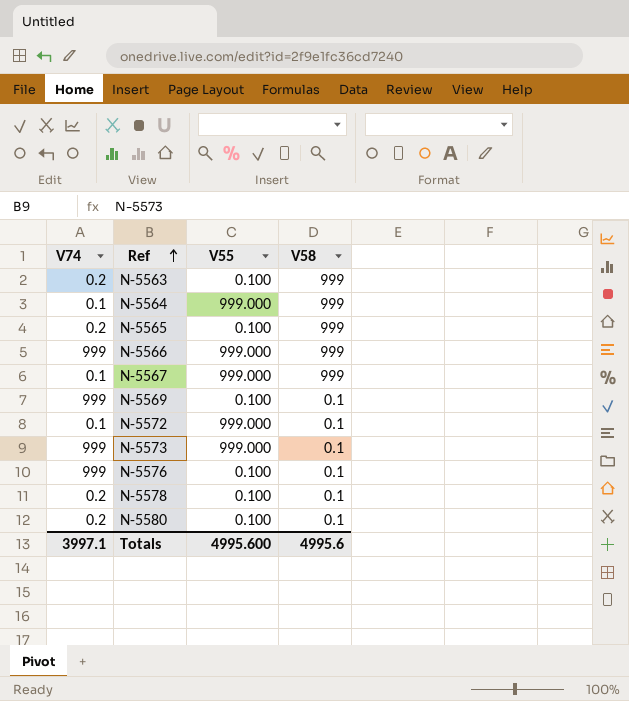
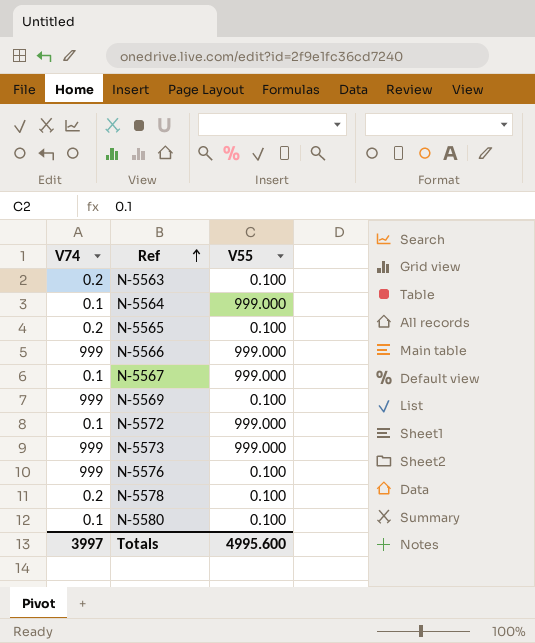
column V58 | position: 4 -> none
N-5580 | V74: 0.2 -> 0.1
Totals | V74: 3997.1 -> 3997

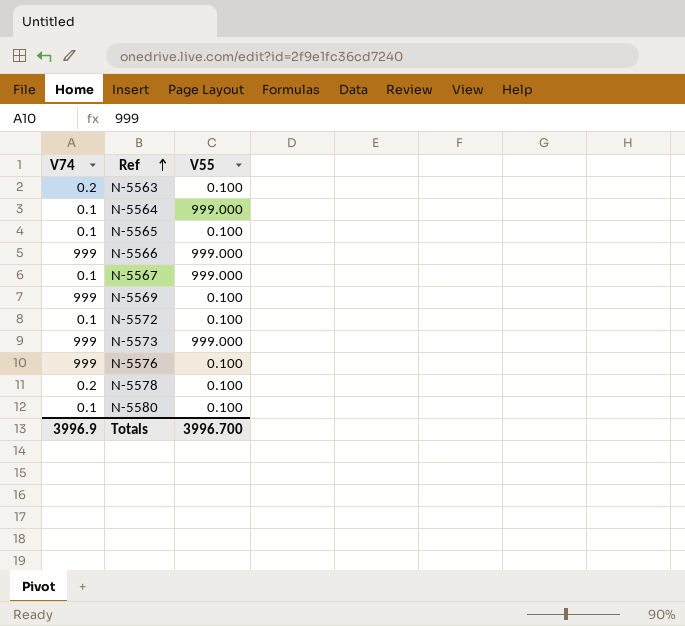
N-5565 | V74: 0.2 -> 0.1
N-5572 | V55: 999.000 -> 0.100
Totals | V74: 3997 -> 3996.9
Totals | V55: 4995.600 -> 3996.700

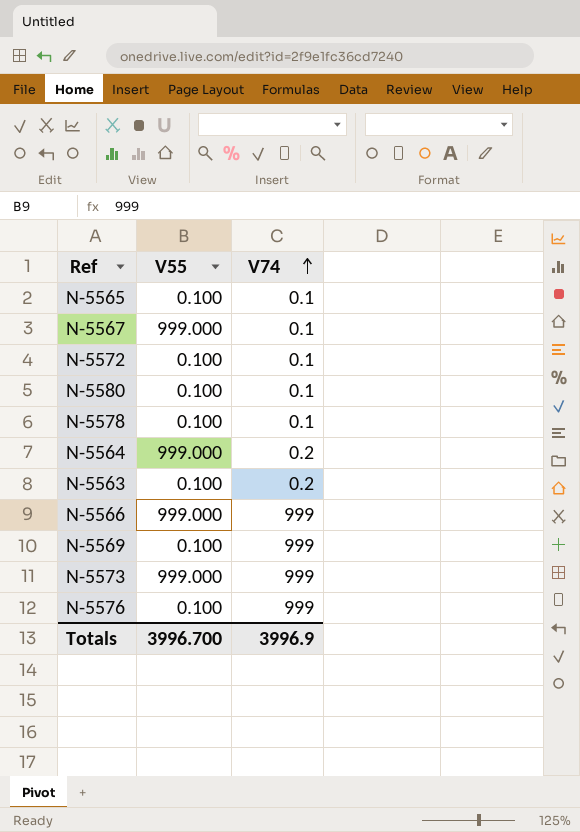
row order: Ref ascending -> V74 ascending
column V74 | position: 1 -> 3
N-5578 | V74: 0.2 -> 0.1
N-5564 | V74: 0.1 -> 0.2

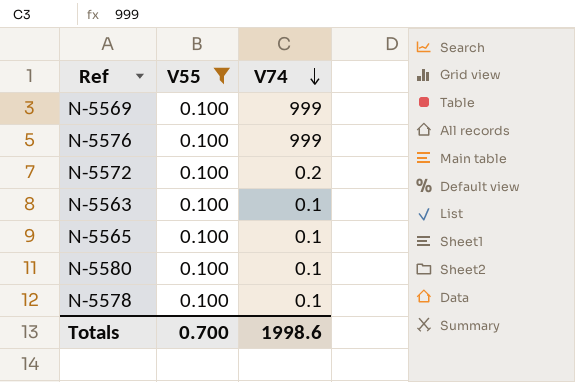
filter: none -> V55 = 0.100
row order: V74 ascending -> V74 descending
N-5572 | V74: 0.1 -> 0.2
N-5563 | V74: 0.2 -> 0.1
Totals | V55: 3996.700 -> 0.700
Totals | V74: 3996.9 -> 1998.6

